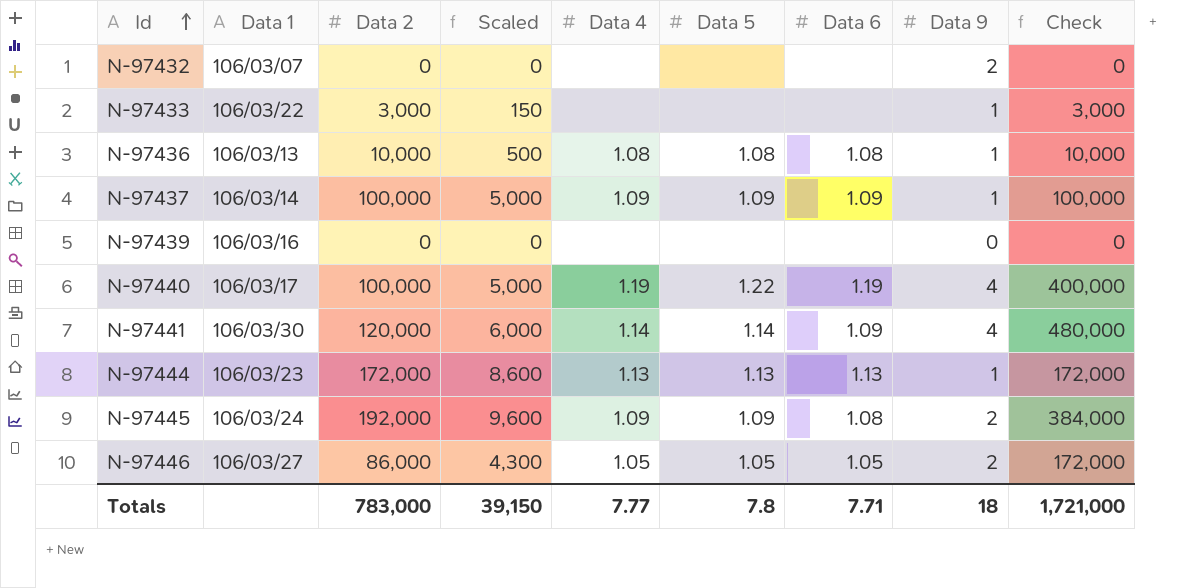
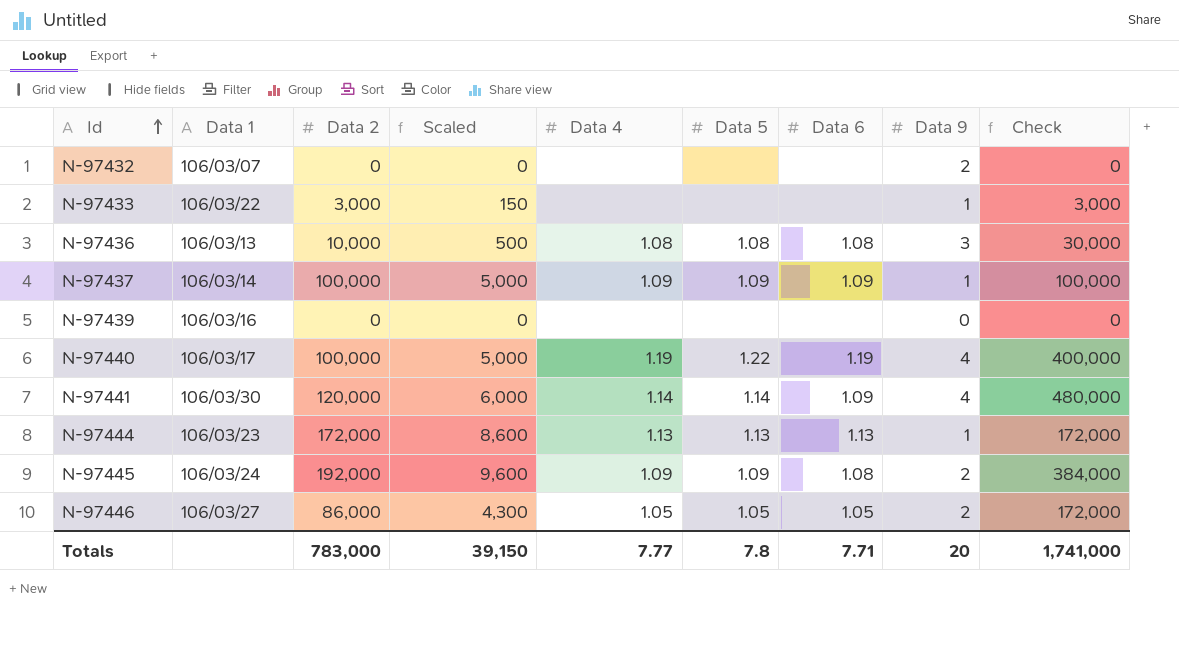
N-97436 | Data 9: 1 -> 3
N-97436 | Check: 10,000 -> 30,000
Totals | Data 9: 18 -> 20
Totals | Check: 1,721,000 -> 1,741,000

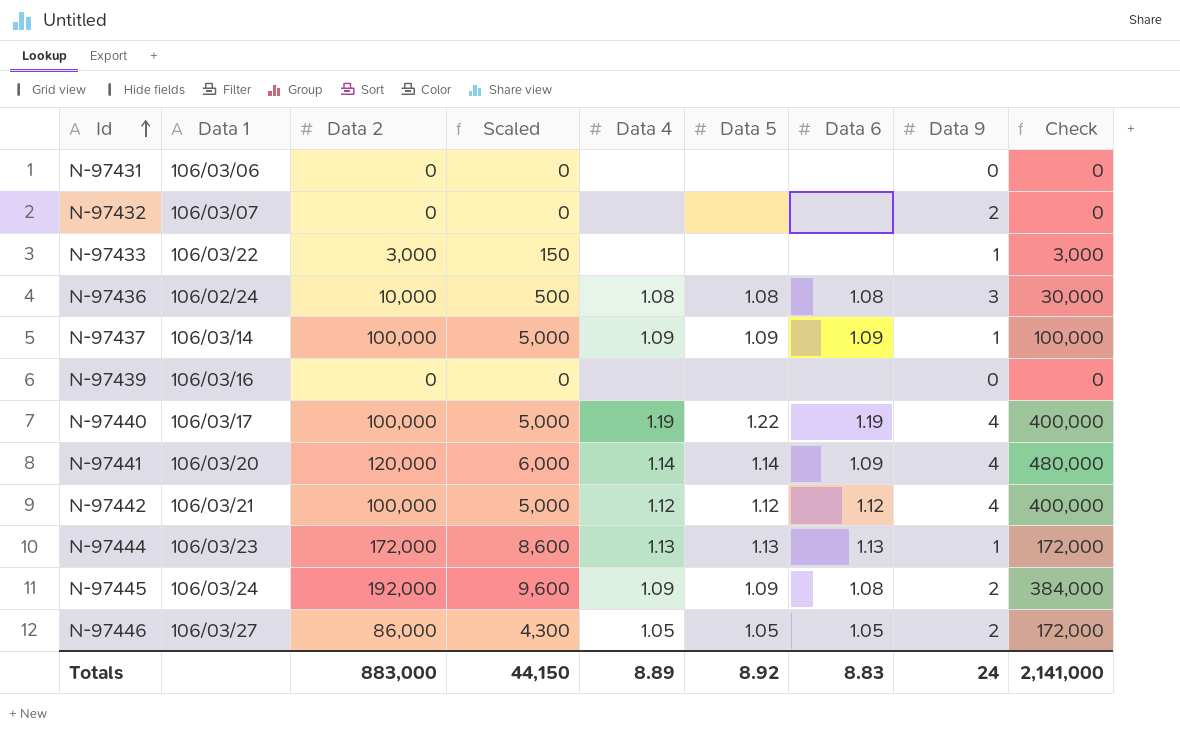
row N-97431: none -> 106/03/06 | 0 | 0 | none | none | none | 0 | 0
N-97436 | Data 1: 106/03/13 -> 106/02/24
N-97441 | Data 1: 106/03/30 -> 106/03/20
row N-97442: none -> 106/03/21 | 100,000 | 5,000 | 1.12 | 1.12 | 1.12 | 4 | 400,000
Totals | Data 2: 783,000 -> 883,000
Totals | Scaled: 39,150 -> 44,150
Totals | Data 4: 7.77 -> 8.89
Totals | Data 5: 7.8 -> 8.92
Totals | Data 6: 7.71 -> 8.83
Totals | Data 9: 20 -> 24
Totals | Check: 1,741,000 -> 2,141,000

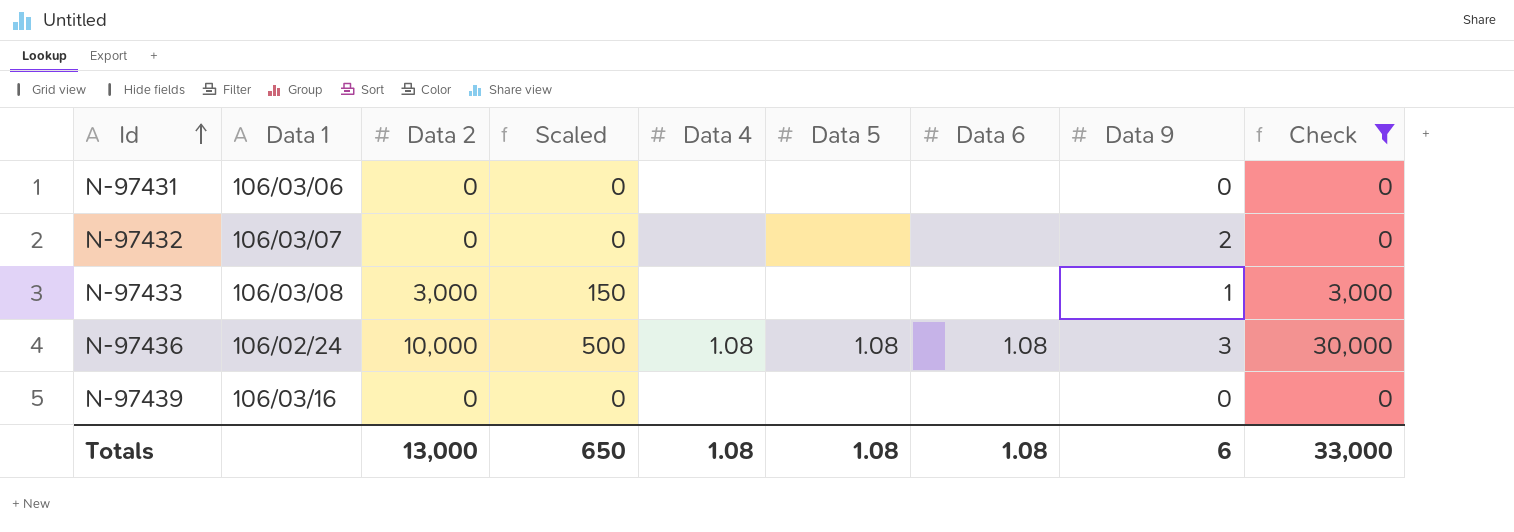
filter: none -> Check <= 30,000
N-97433 | Data 1: 106/03/22 -> 106/03/08
Totals | Data 2: 883,000 -> 13,000
Totals | Scaled: 44,150 -> 650
Totals | Data 4: 8.89 -> 1.08
Totals | Data 5: 8.92 -> 1.08
Totals | Data 6: 8.83 -> 1.08
Totals | Data 9: 24 -> 6
Totals | Check: 2,141,000 -> 33,000

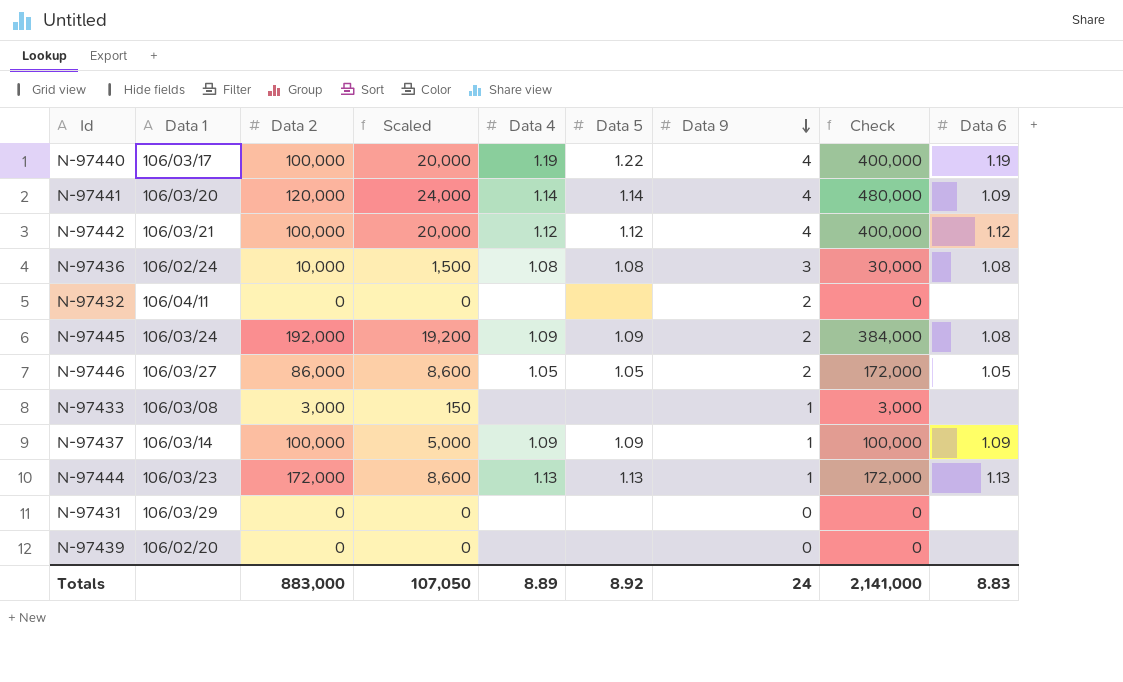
filter: Check <= 30,000 -> none
row order: Id ascending -> Data 9 descending
column Scaled | formula: [Data 2] * 0.05 -> [Check] * 0.05
column Data 6 | position: 7 -> 9
N-97432 | Data 1: 106/03/07 -> 106/04/11
N-97431 | Data 1: 106/03/06 -> 106/03/29
N-97439 | Data 1: 106/03/16 -> 106/02/20
Totals | Data 2: 13,000 -> 883,000
Totals | Scaled: 650 -> 107,050
Totals | Data 4: 1.08 -> 8.89
Totals | Data 5: 1.08 -> 8.92
Totals | Data 9: 6 -> 24
Totals | Check: 33,000 -> 2,141,000
Totals | Data 6: 1.08 -> 8.83

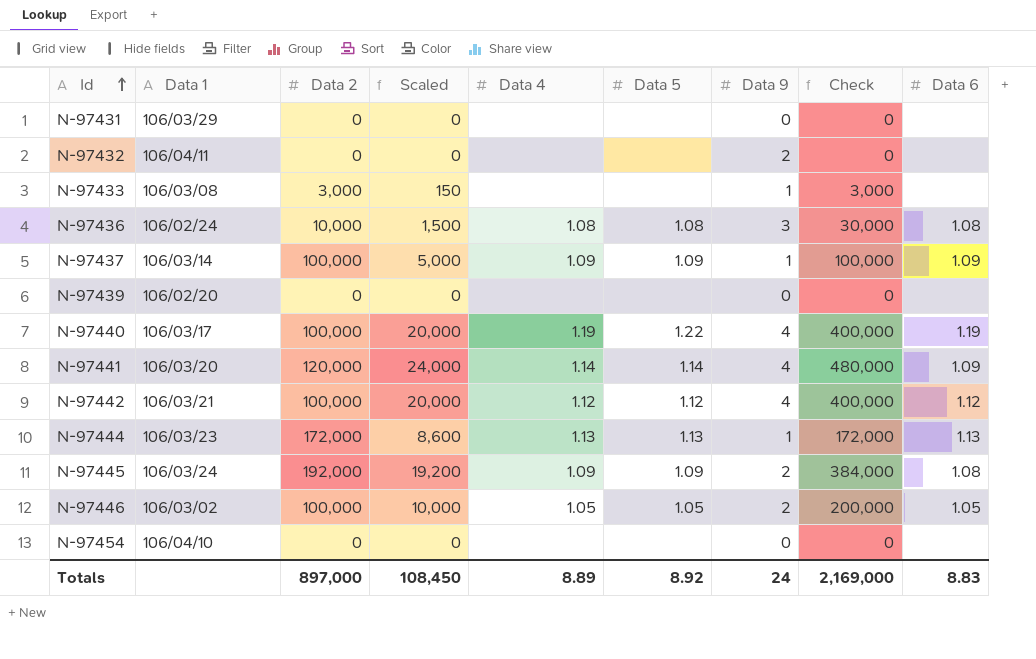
row order: Data 9 descending -> Id ascending
N-97446 | Data 1: 106/03/27 -> 106/03/02
N-97446 | Data 2: 86,000 -> 100,000
N-97446 | Scaled: 8,600 -> 10,000
N-97446 | Check: 172,000 -> 200,000
row N-97454: none -> 106/04/10 | 0 | 0 | none | none | 0 | 0 | none
Totals | Data 2: 883,000 -> 897,000
Totals | Scaled: 107,050 -> 108,450
Totals | Check: 2,141,000 -> 2,169,000

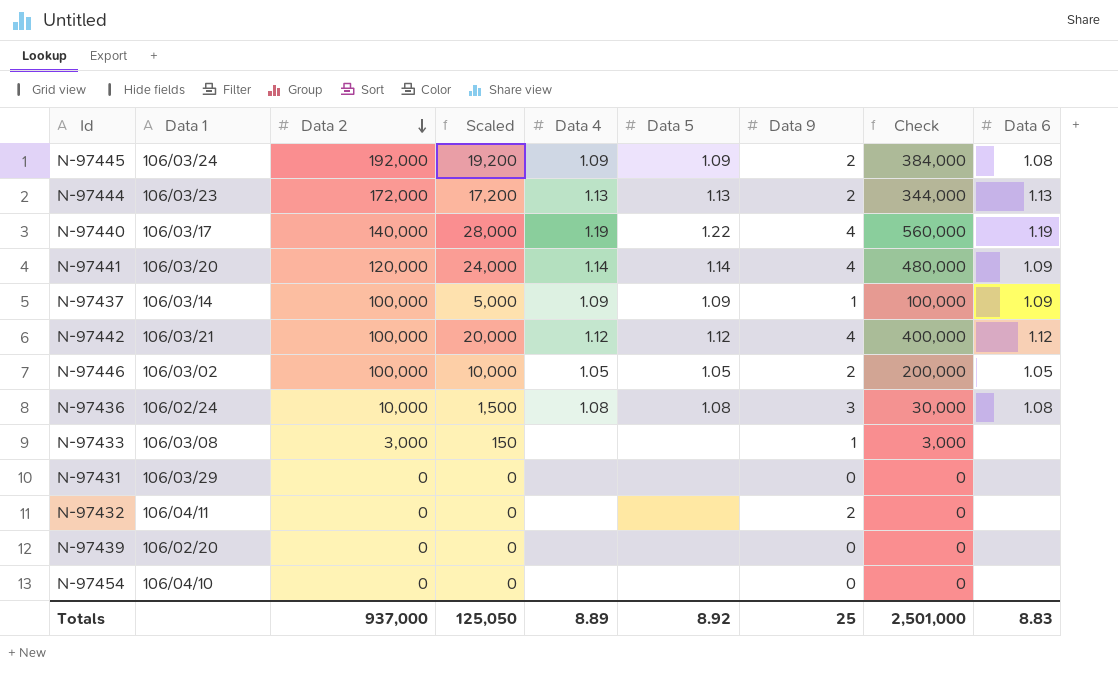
row order: Id ascending -> Data 2 descending
N-97444 | Scaled: 8,600 -> 17,200
N-97444 | Data 9: 1 -> 2
N-97444 | Check: 172,000 -> 344,000
N-97440 | Data 2: 100,000 -> 140,000
N-97440 | Scaled: 20,000 -> 28,000
N-97440 | Check: 400,000 -> 560,000
Totals | Data 2: 897,000 -> 937,000
Totals | Scaled: 108,450 -> 125,050
Totals | Data 9: 24 -> 25
Totals | Check: 2,169,000 -> 2,501,000

